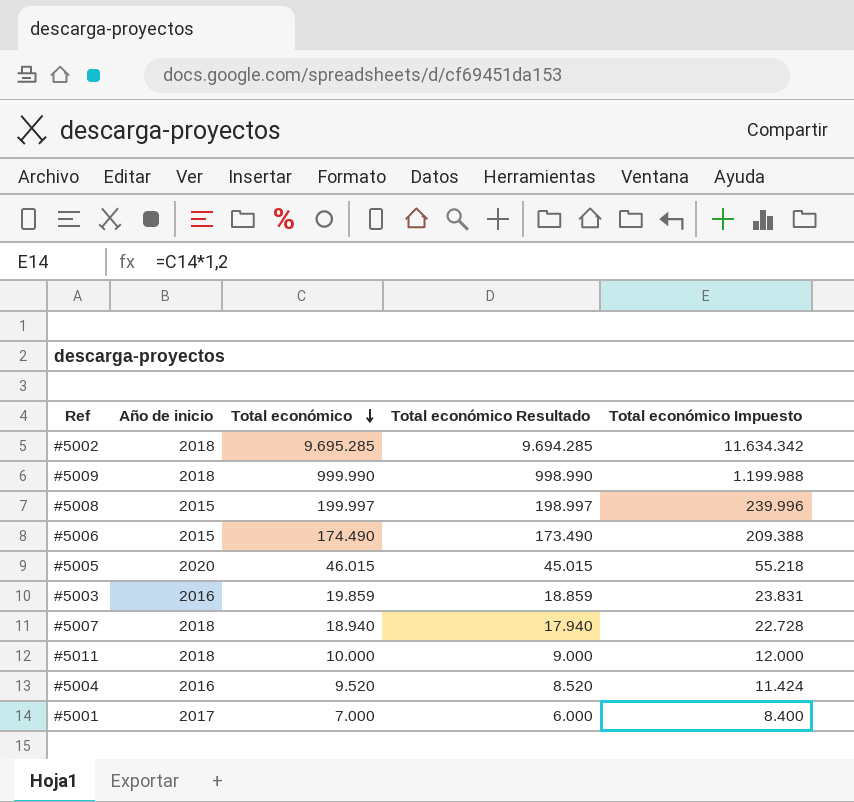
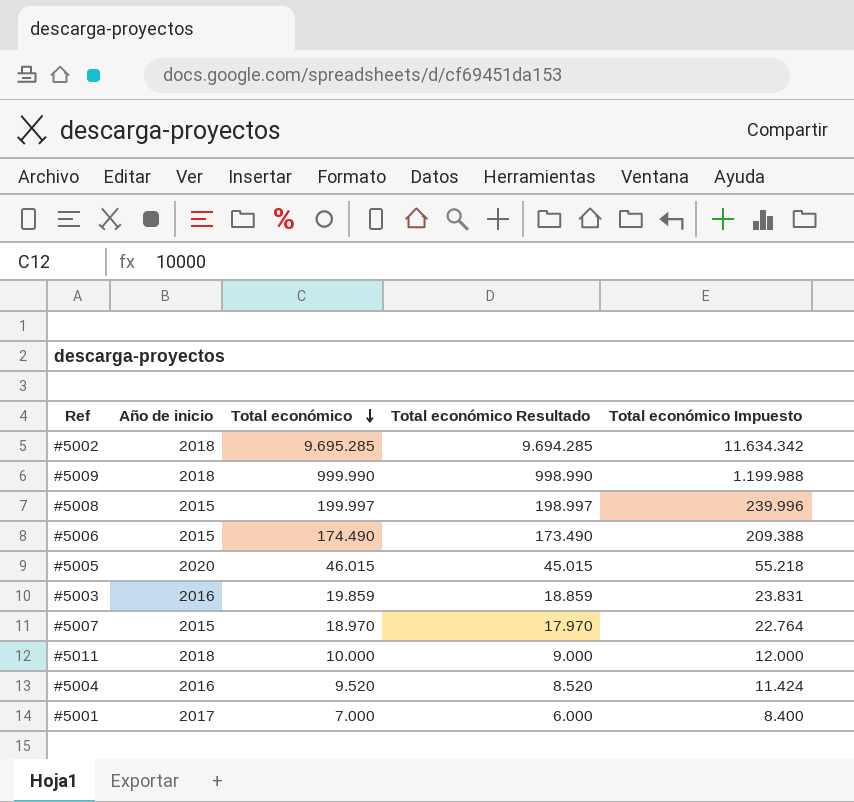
#5007 | Año de inicio: 2018 -> 2015
#5007 | Total económico: 18.940 -> 18.970
#5007 | Total económico Resultado: 17.940 -> 17.970
#5007 | Total económico Impuesto: 22.728 -> 22.764

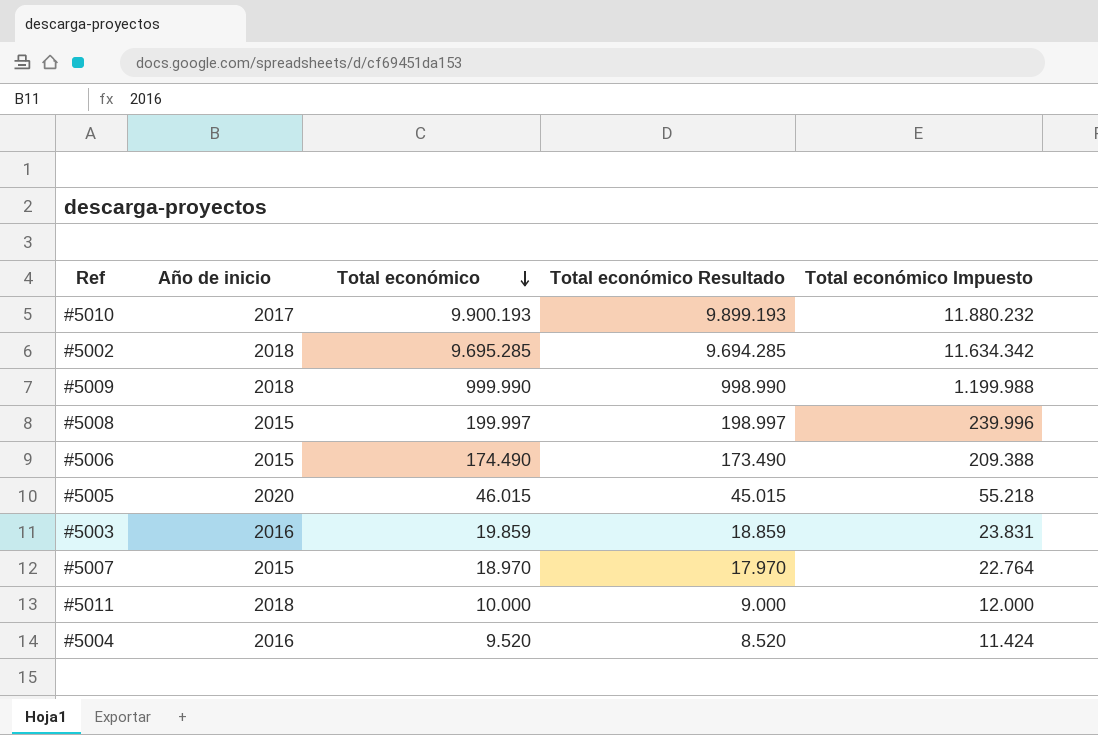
row #5001: 2017 | 7.000 | 6.000 | 8.400 -> none
row #5010: none -> 2017 | 9.900.193 | 9.899.193 | 11.880.232

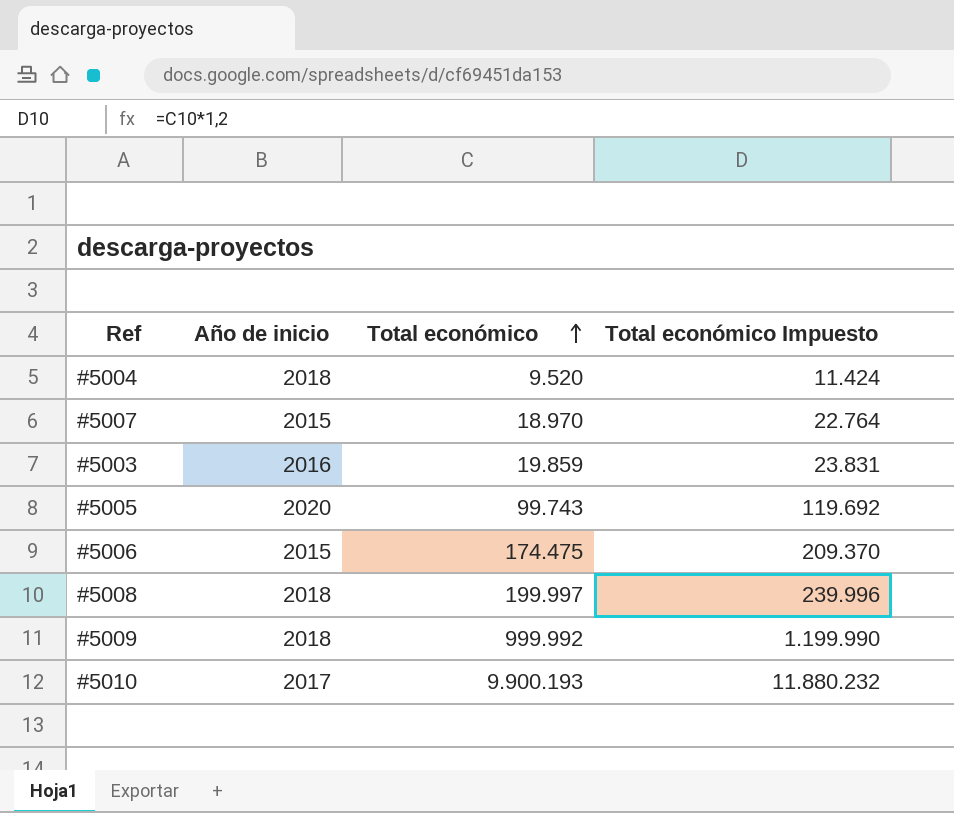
row order: Total económico descending -> Total económico ascending
column Total económico Resultado | formula: [Total económico] - 1000 -> none
row #5002: 2018 | 9.695.285 | 9.694.285 | 11.634.342 -> none
row #5011: 2018 | 10.000 | 9.000 | 12.000 -> none
#5004 | Año de inicio: 2016 -> 2018
#5005 | Total económico: 46.015 -> 99.743
#5005 | Total económico Impuesto: 55.218 -> 119.692
#5006 | Total económico: 174.490 -> 174.475
#5006 | Total económico Impuesto: 209.388 -> 209.370
#5008 | Año de inicio: 2015 -> 2018
#5009 | Total económico: 999.990 -> 999.992
#5009 | Total económico Impuesto: 1.199.988 -> 1.199.990

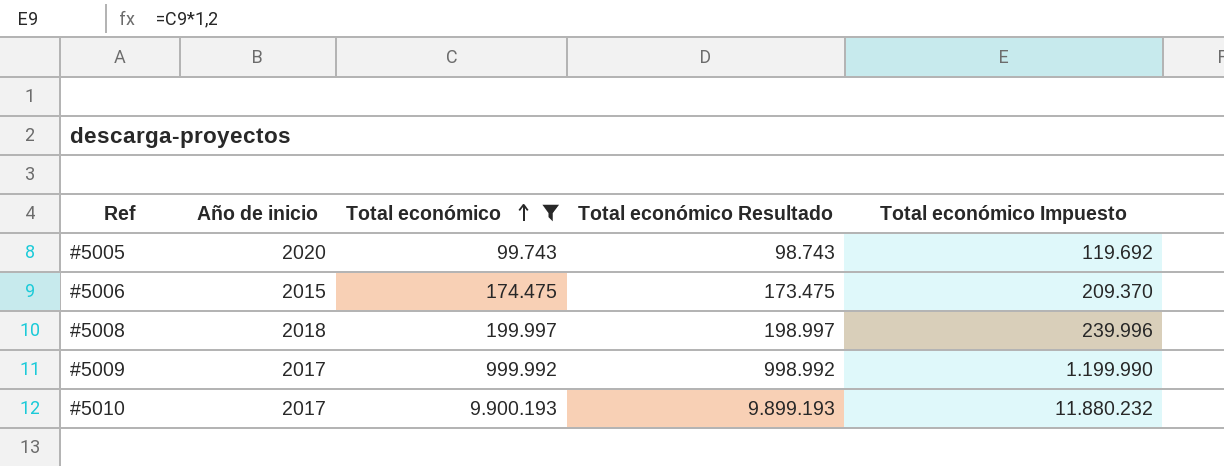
filter: none -> Total económico >= 99.743
column Total económico Resultado | formula: none -> [Total económico] - 1000
#5009 | Año de inicio: 2018 -> 2017

